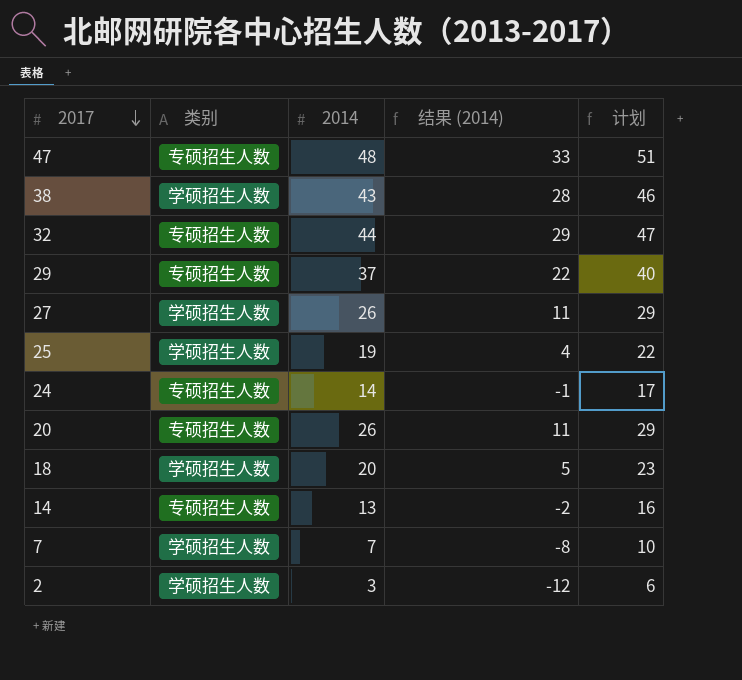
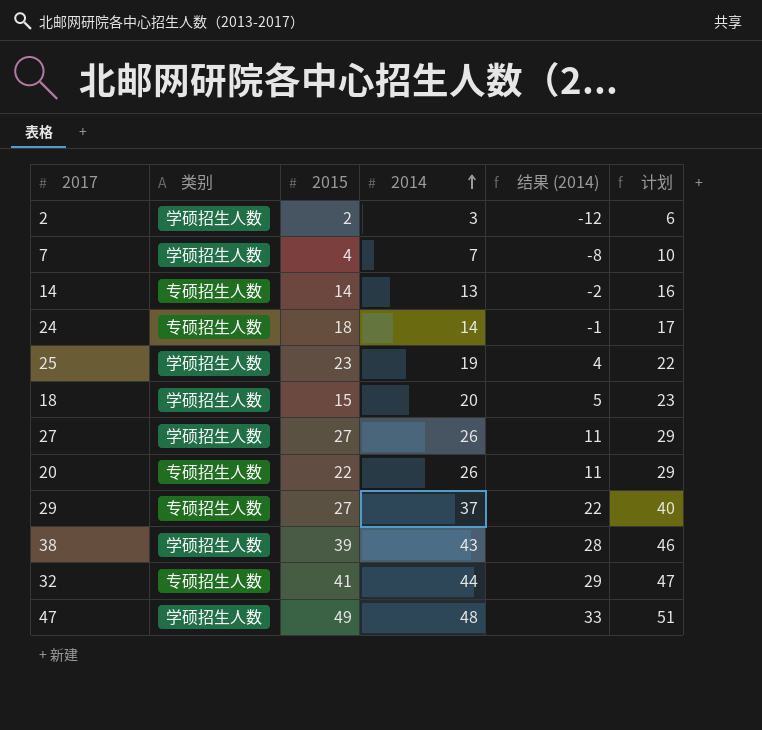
row order: 2017 descending -> 2014 ascending
column 2015 | position: none -> 3
47 | 类别: 专硕招生人数 -> 学硕招生人数

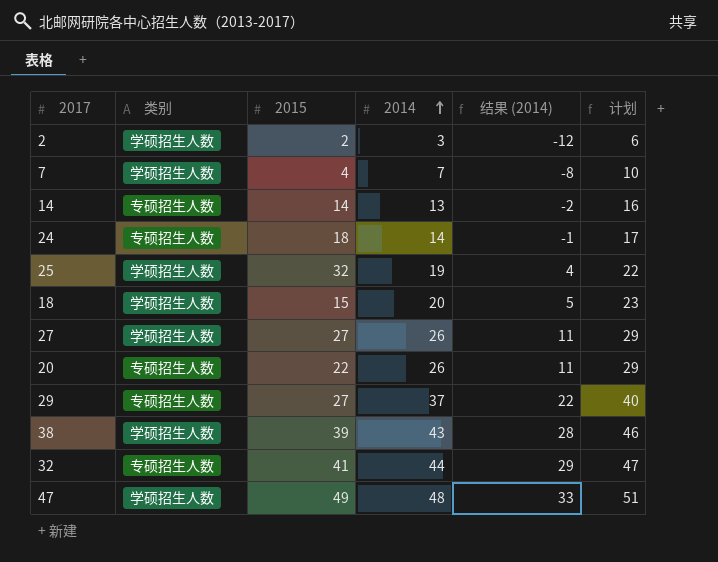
25 | 2015: 23 -> 32

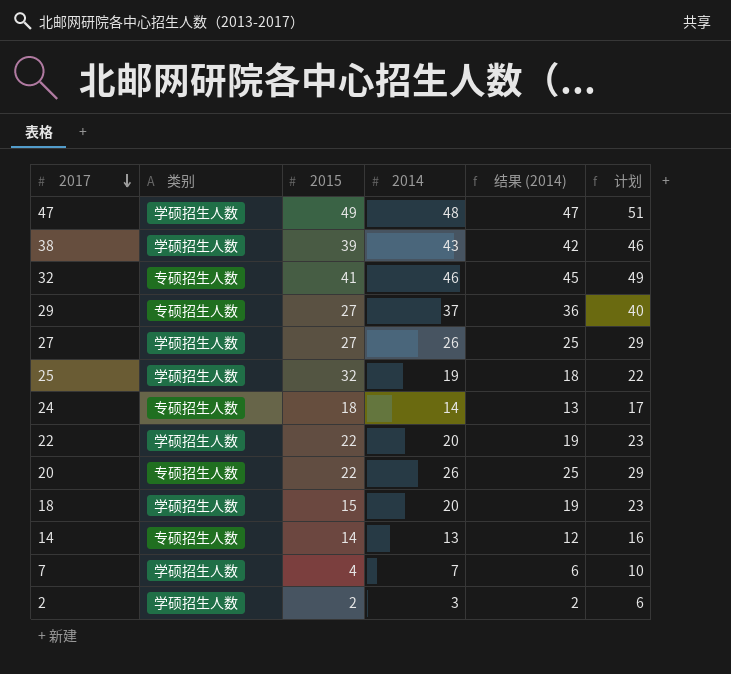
row order: 2014 ascending -> 2017 descending
column 结果 (2014) | formula: [2014] - 15 -> [2014] - 1
32 | 2014: 44 -> 46
32 | 计划: 47 -> 49
row 22: none -> 学硕招生人数 | 22 | 20 | 19 | 23

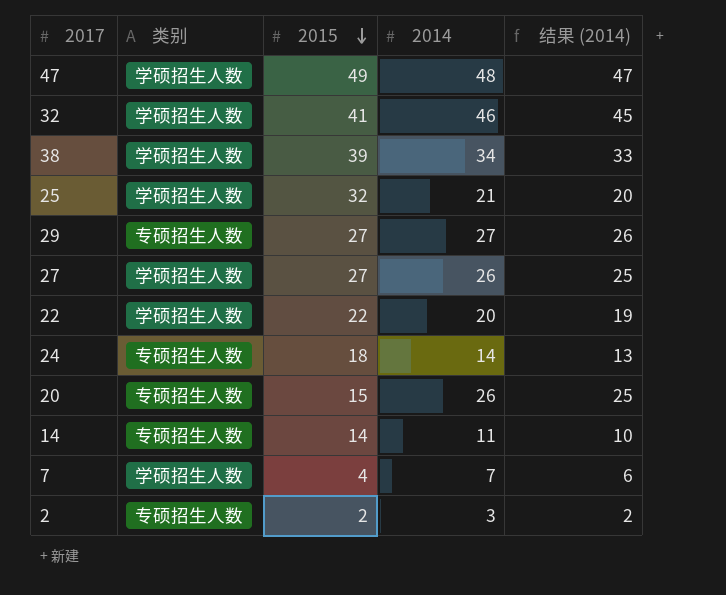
row order: 2017 descending -> 2015 descending
column 计划 | formula: [2014] + 3 -> none
row 18: 学硕招生人数 | 15 | 20 | 19 | 23 -> none
32 | 类别: 专硕招生人数 -> 学硕招生人数
38 | 2014: 43 -> 34
38 | 结果 (2014): 42 -> 33
25 | 2014: 19 -> 21
25 | 结果 (2014): 18 -> 20
29 | 2014: 37 -> 27
29 | 结果 (2014): 36 -> 26
20 | 2015: 22 -> 15
14 | 2014: 13 -> 11
14 | 结果 (2014): 12 -> 10
2 | 类别: 学硕招生人数 -> 专硕招生人数

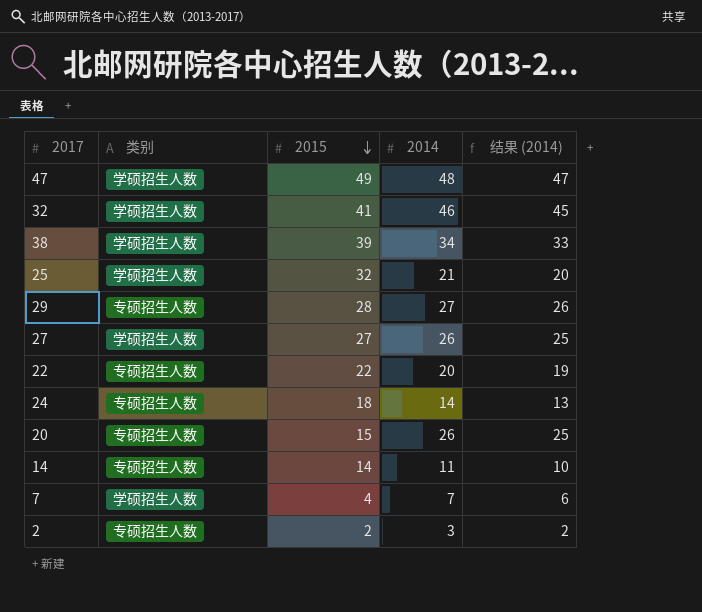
29 | 2015: 27 -> 28
22 | 类别: 学硕招生人数 -> 专硕招生人数

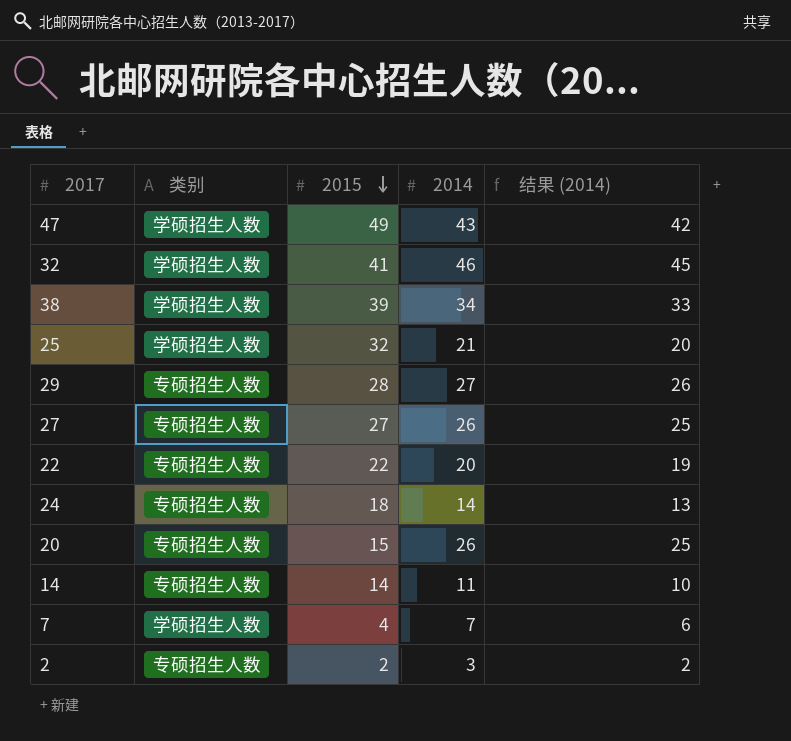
47 | 2014: 48 -> 43
47 | 结果 (2014): 47 -> 42
27 | 类别: 学硕招生人数 -> 专硕招生人数

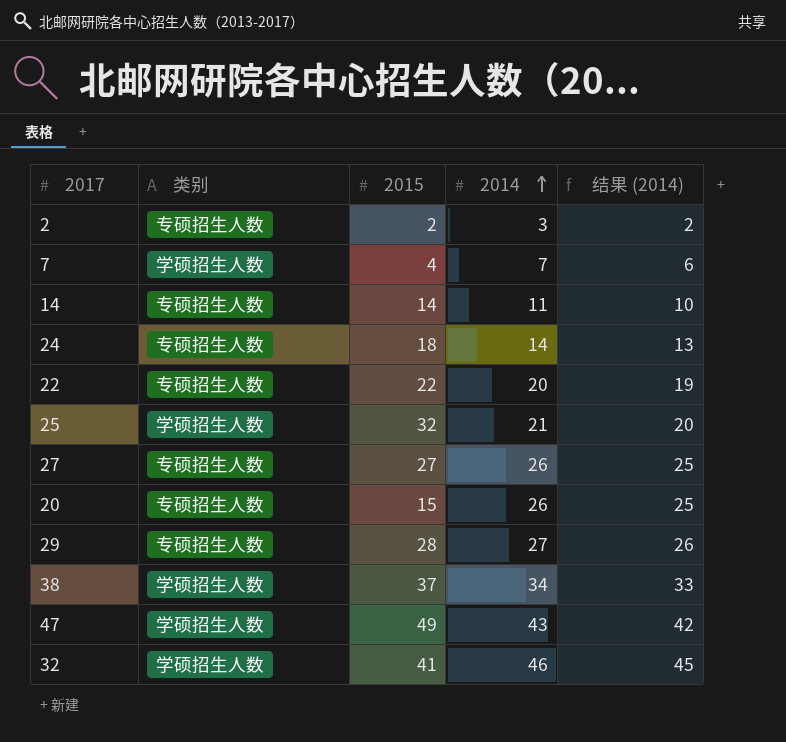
row order: 2015 descending -> 2014 ascending
38 | 2015: 39 -> 37

